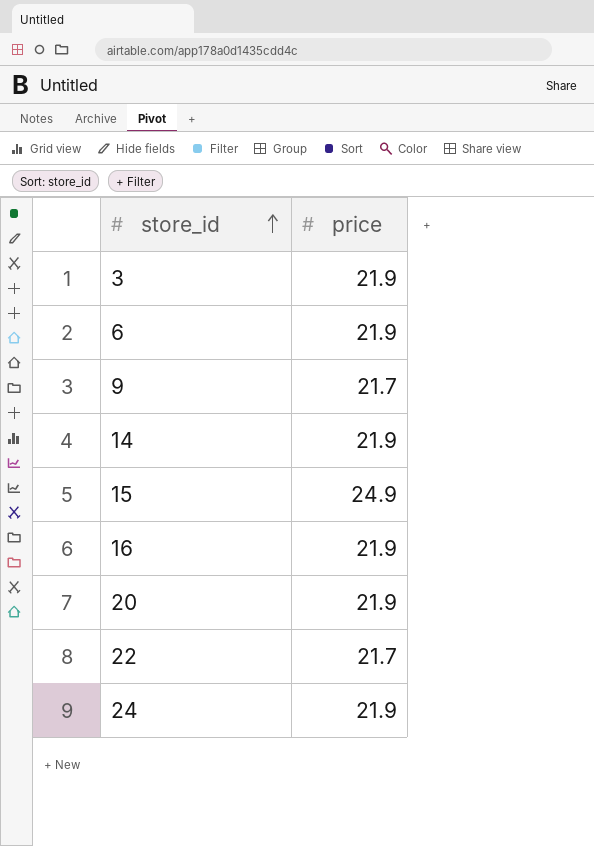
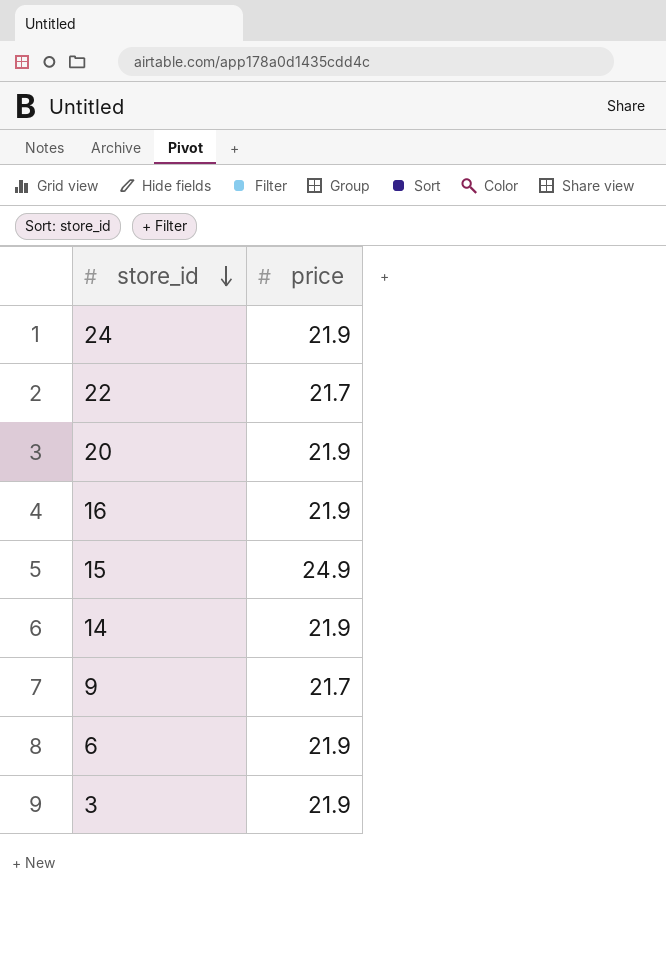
row order: store_id ascending -> store_id descending

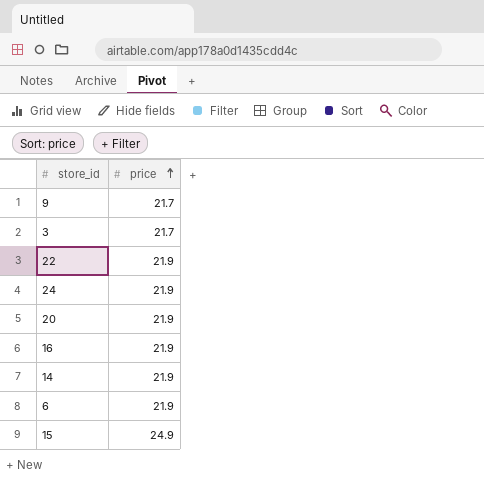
row order: store_id descending -> price ascending
3 | price: 21.9 -> 21.7
22 | price: 21.7 -> 21.9

